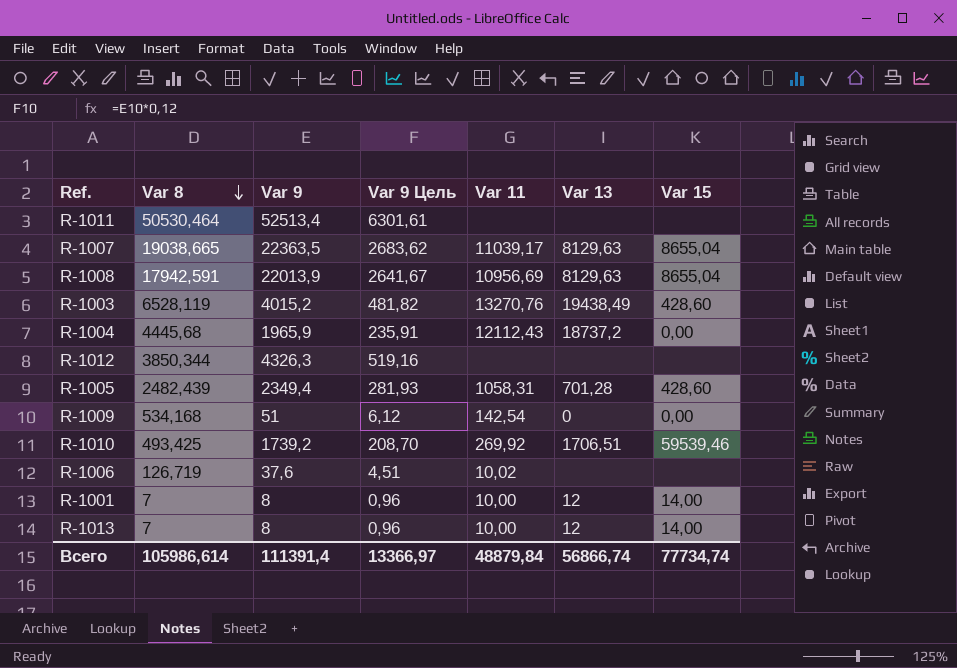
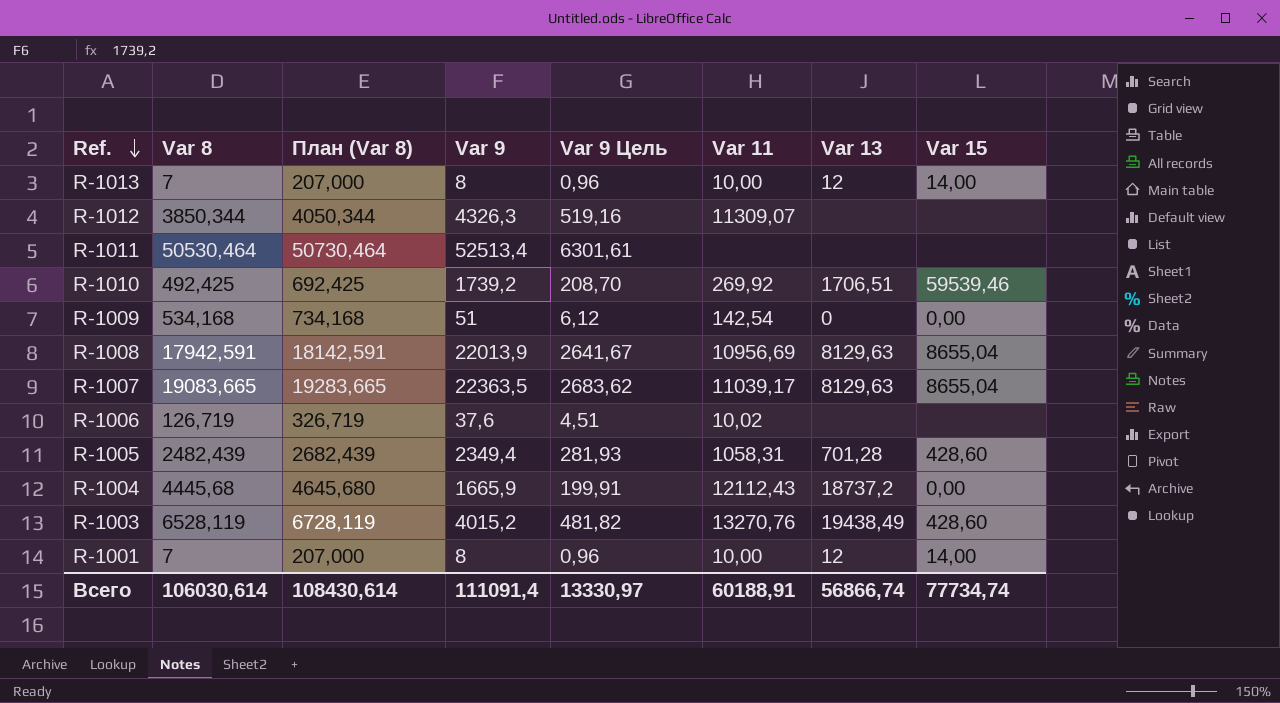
row order: Var 8 descending -> Ref. descending
column План (Var 8) | formula: none -> [Var 8] + 200
R-1012 | Var 11: none -> 11309,07
R-1010 | Var 8: 493,425 -> 492,425
R-1007 | Var 8: 19038,665 -> 19083,665
R-1004 | Var 9: 1965,9 -> 1665,9
R-1004 | Var 9 Цель: 235,91 -> 199,91
Всего | Var 8: 105986,614 -> 106030,614
Всего | Var 9: 111391,4 -> 111091,4
Всего | Var 9 Цель: 13366,97 -> 13330,97
Всего | Var 11: 48879,84 -> 60188,91

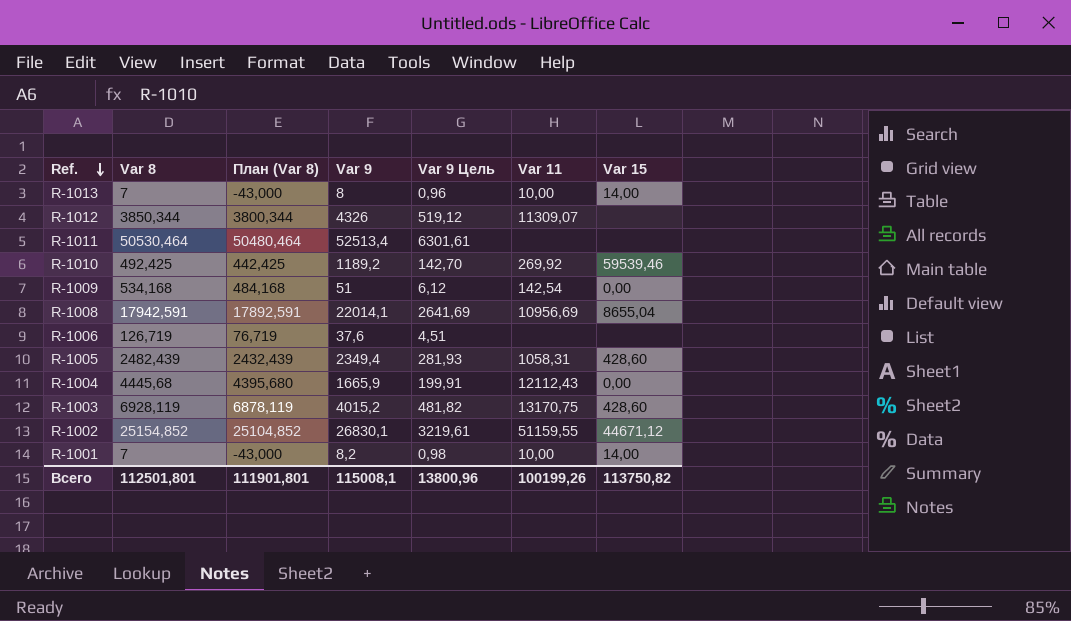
column Var 13 | position: 7 -> none
column План (Var 8) | formula: [Var 8] + 200 -> [Var 8] - 50
row R-1007: 19083,665 | 19283,665 | 22363,5 | 2683,62 | 11039,17 | 8129,63 | 8655,04 -> none
R-1012 | Var 9: 4326,3 -> 4326
R-1012 | Var 9 Цель: 519,16 -> 519,12
R-1010 | Var 9: 1739,2 -> 1189,2
R-1010 | Var 9 Цель: 208,70 -> 142,70
R-1008 | Var 9: 22013,9 -> 22014,1
R-1008 | Var 9 Цель: 2641,67 -> 2641,69
R-1006 | Var 11: 10,02 -> none
R-1003 | Var 8: 6528,119 -> 6928,119
R-1003 | Var 11: 13270,76 -> 13170,75
row R-1002: none -> 25154,852 | 25104,852 | 26830,1 | 3219,61 | 51159,55 | 44671,12
R-1001 | Var 9: 8 -> 8,2
R-1001 | Var 9 Цель: 0,96 -> 0,98
Всего | Var 8: 106030,614 -> 112501,801
Всего | План (Var 8): 108430,614 -> 111901,801
Всего | Var 9: 111091,4 -> 115008,1
Всего | Var 9 Цель: 13330,97 -> 13800,96
Всего | Var 11: 60188,91 -> 100199,26
Всего | Var 15: 77734,74 -> 113750,82

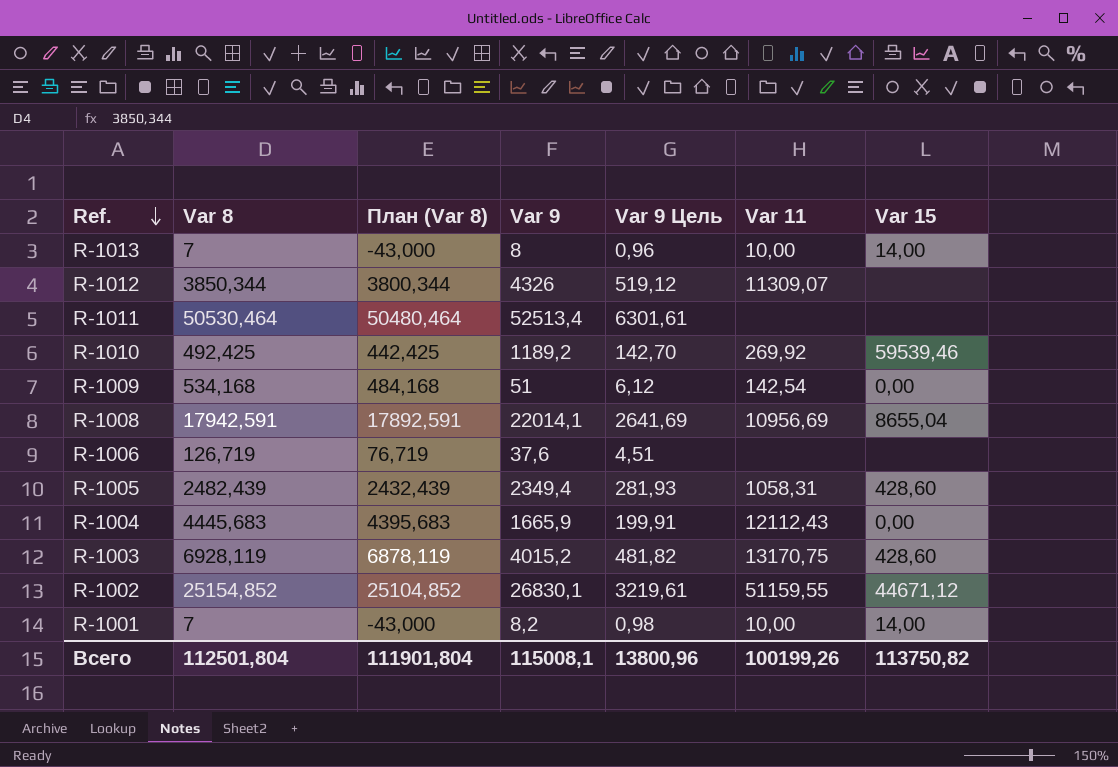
R-1004 | Var 8: 4445,68 -> 4445,683
R-1004 | План (Var 8): 4395,680 -> 4395,683
Всего | Var 8: 112501,801 -> 112501,804
Всего | План (Var 8): 111901,801 -> 111901,804

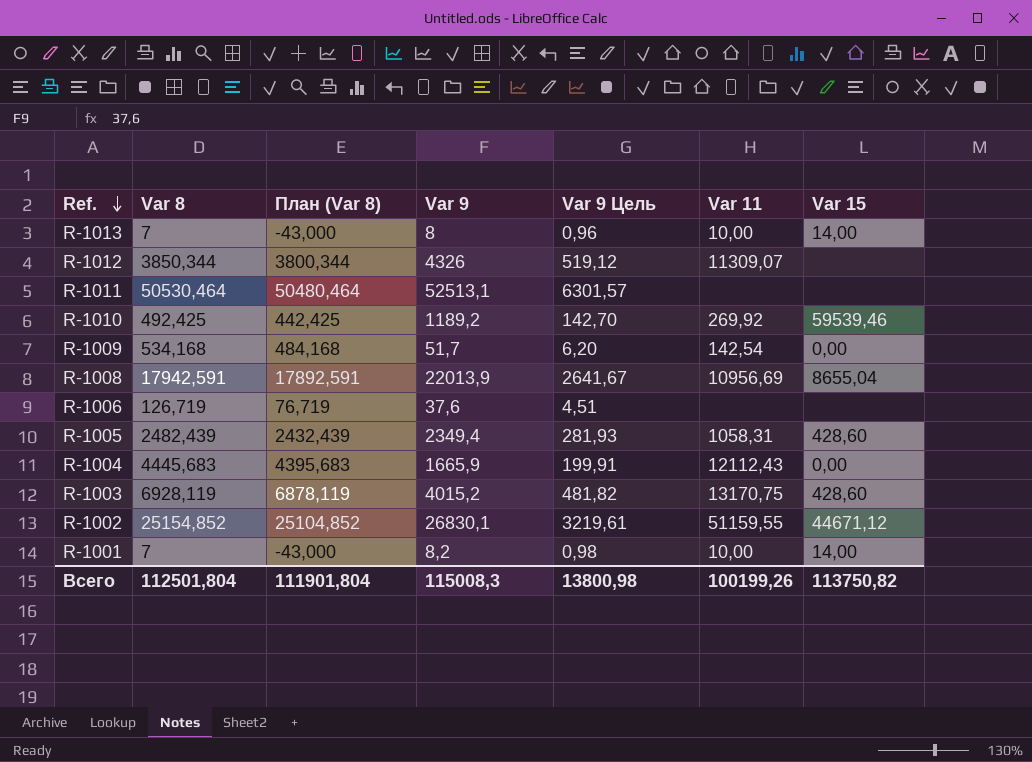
R-1011 | Var 9: 52513,4 -> 52513,1
R-1011 | Var 9 Цель: 6301,61 -> 6301,57
R-1009 | Var 9: 51 -> 51,7
R-1009 | Var 9 Цель: 6,12 -> 6,20
R-1008 | Var 9: 22014,1 -> 22013,9
R-1008 | Var 9 Цель: 2641,69 -> 2641,67
Всего | Var 9: 115008,1 -> 115008,3
Всего | Var 9 Цель: 13800,96 -> 13800,98

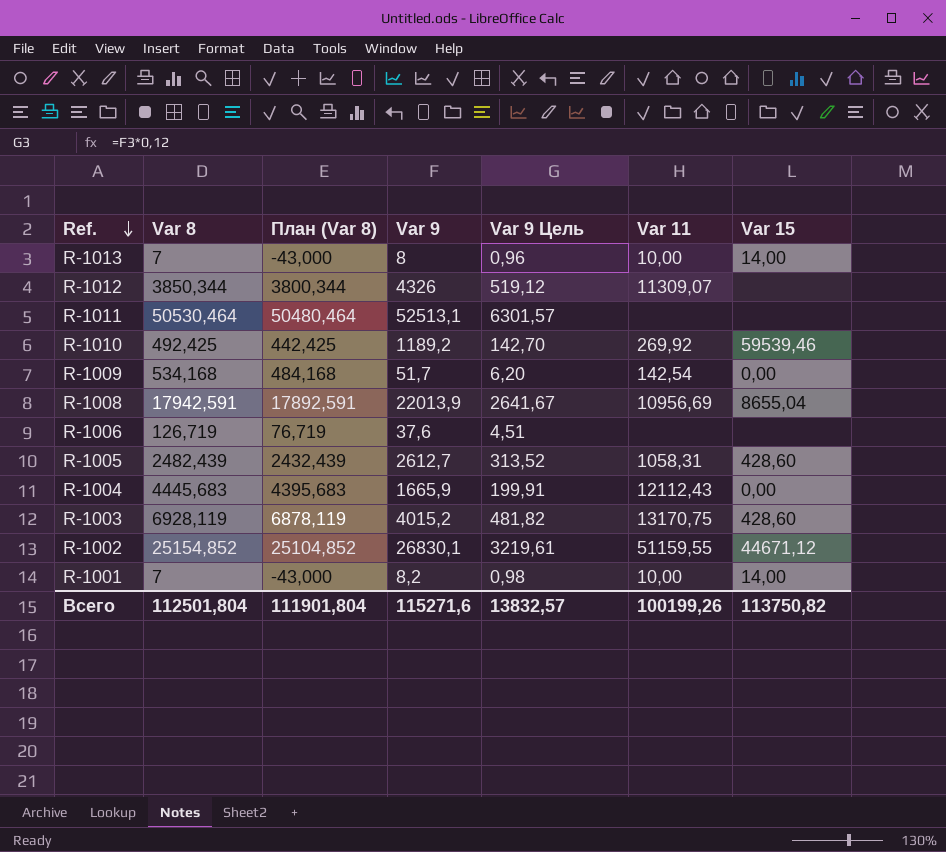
R-1005 | Var 9: 2349,4 -> 2612,7
R-1005 | Var 9 Цель: 281,93 -> 313,52
Всего | Var 9: 115008,3 -> 115271,6
Всего | Var 9 Цель: 13800,98 -> 13832,57

